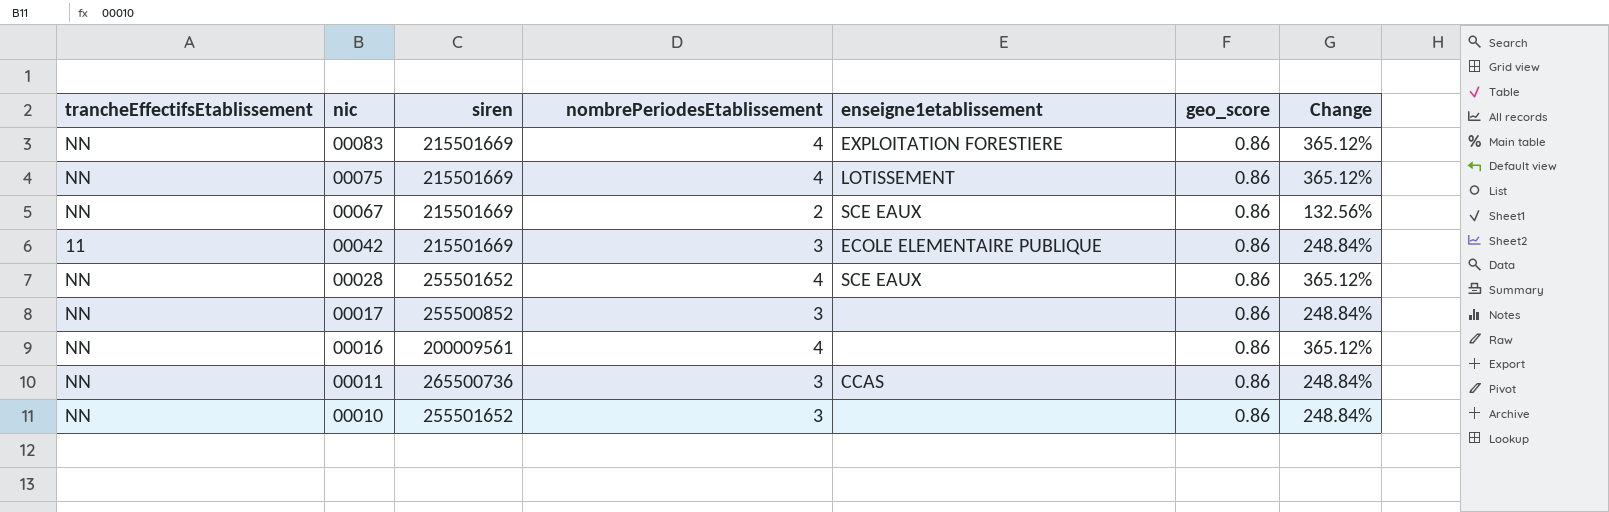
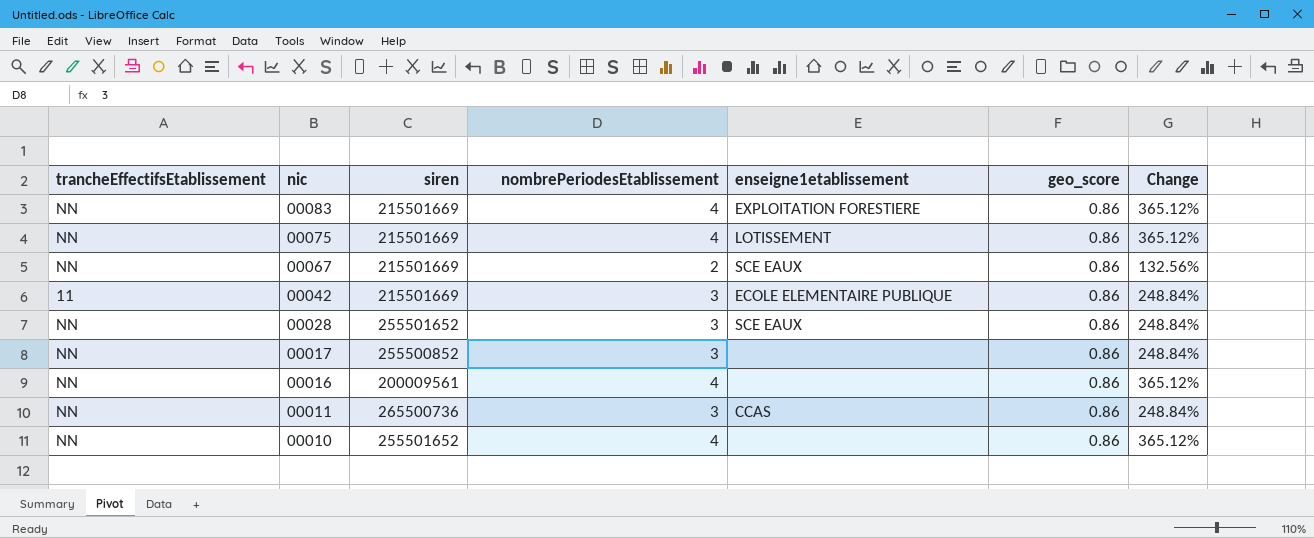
00028 | nombrePeriodesEtablissement: 4 -> 3
00028 | Change: 365.12% -> 248.84%
00010 | nombrePeriodesEtablissement: 3 -> 4
00010 | Change: 248.84% -> 365.12%

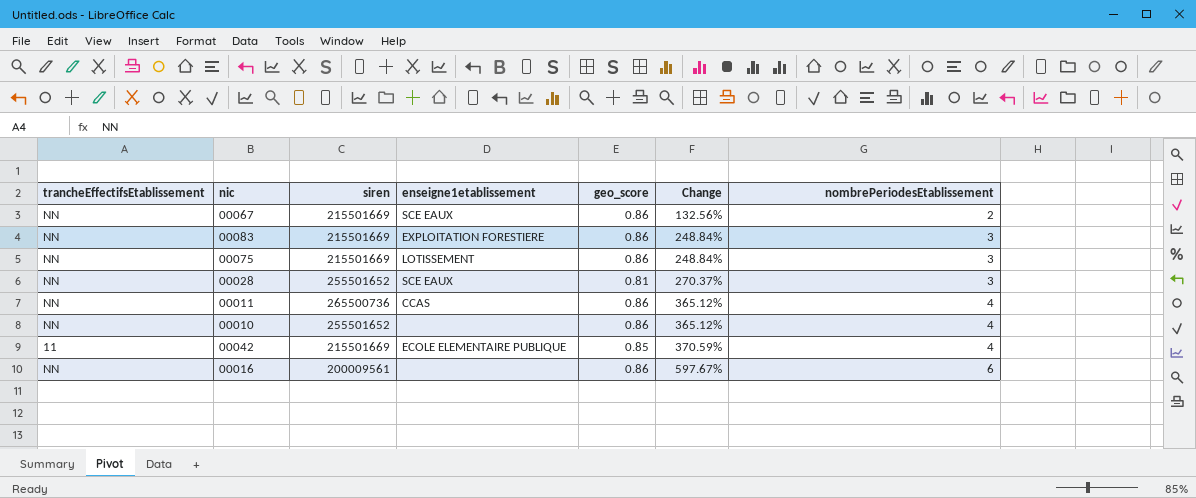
row order: nic descending -> Change ascending
column nombrePeriodesEtablissement | position: 4 -> 7
row 00017: NN | 255500852 | 3 | none | 0.86 | 248.84% -> none
00083 | Change: 365.12% -> 248.84%
00083 | nombrePeriodesEtablissement: 4 -> 3
00075 | Change: 365.12% -> 248.84%
00075 | nombrePeriodesEtablissement: 4 -> 3
00028 | geo_score: 0.86 -> 0.81
00028 | Change: 248.84% -> 270.37%
00011 | Change: 248.84% -> 365.12%
00011 | nombrePeriodesEtablissement: 3 -> 4
00042 | geo_score: 0.86 -> 0.85
00042 | Change: 248.84% -> 370.59%
00042 | nombrePeriodesEtablissement: 3 -> 4
00016 | Change: 365.12% -> 597.67%
00016 | nombrePeriodesEtablissement: 4 -> 6

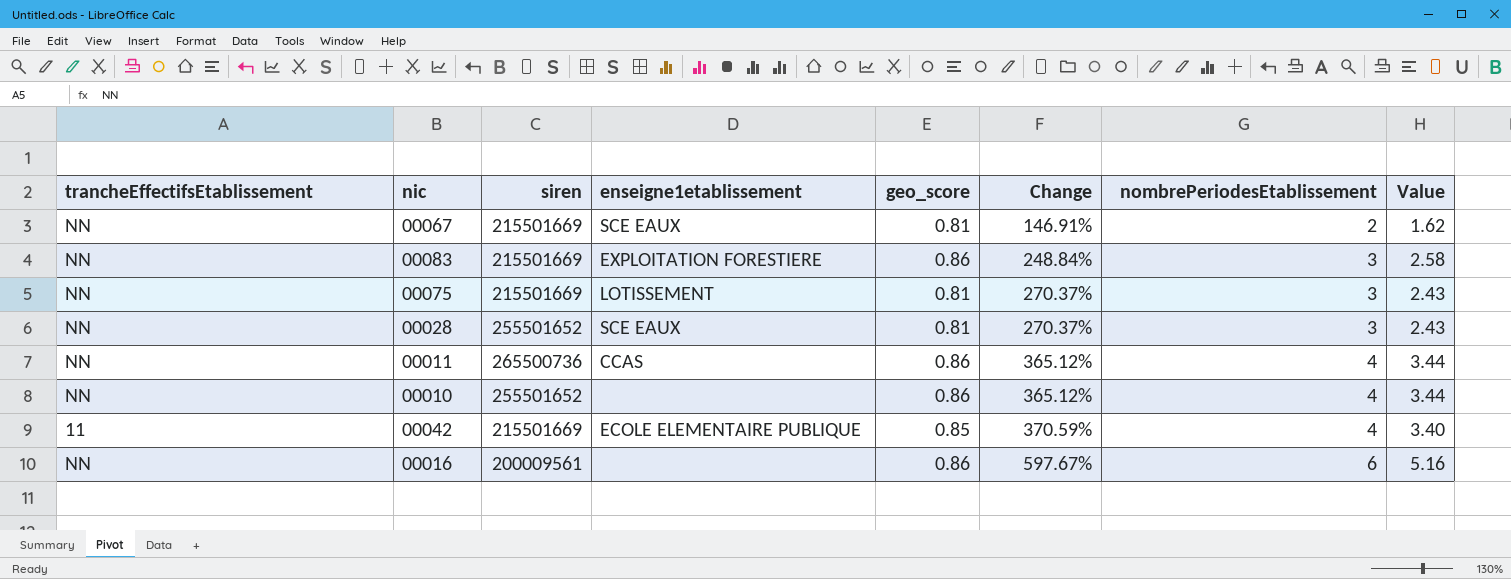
column Value | formula: none -> [geo_score] * [nombrePeriodesEtablissement]
00067 | geo_score: 0.86 -> 0.81
00067 | Change: 132.56% -> 146.91%
00075 | geo_score: 0.86 -> 0.81
00075 | Change: 248.84% -> 270.37%

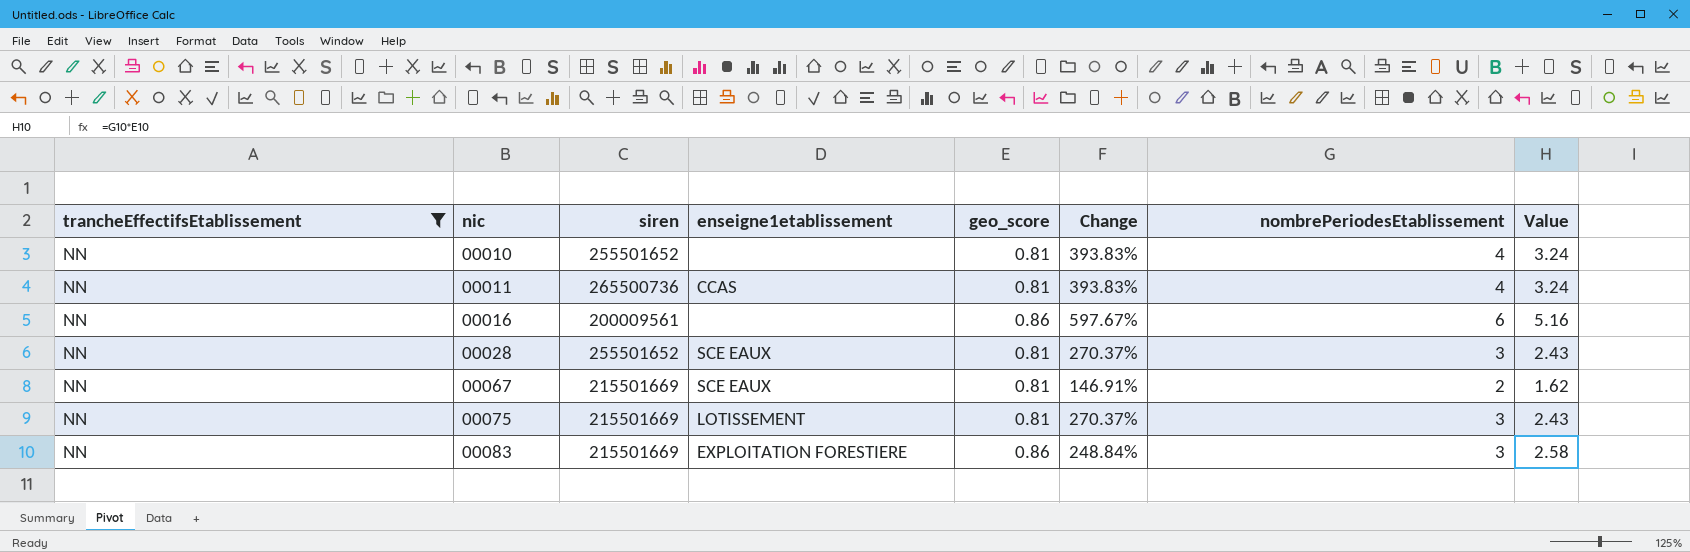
filter: none -> trancheEffectifsEtablissement = NN
row order: Change ascending -> nic ascending
00010 | geo_score: 0.86 -> 0.81
00010 | Change: 365.12% -> 393.83%
00010 | Value: 3.44 -> 3.24
00011 | geo_score: 0.86 -> 0.81
00011 | Change: 365.12% -> 393.83%
00011 | Value: 3.44 -> 3.24

